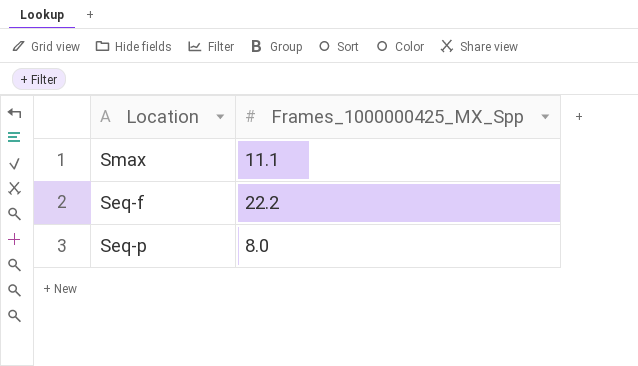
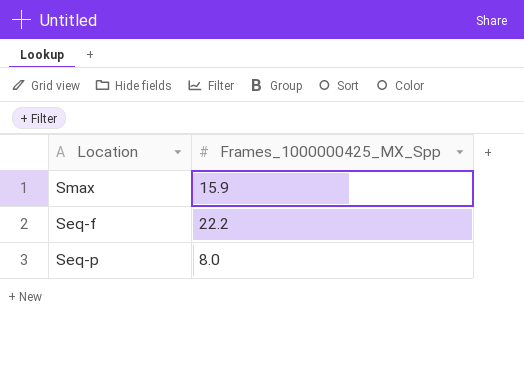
Smax | Frames_1000000425_MX_Spp: 11.1 -> 15.9

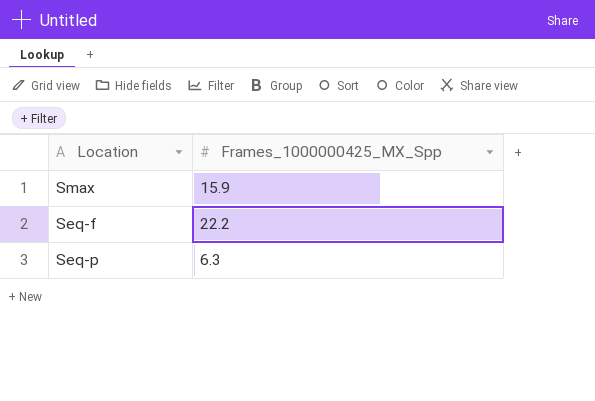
Seq-p | Frames_1000000425_MX_Spp: 8.0 -> 6.3

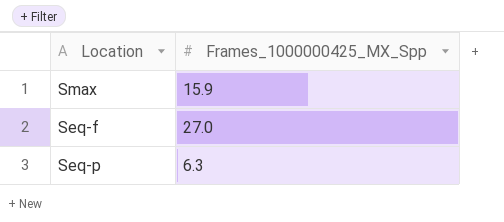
Seq-f | Frames_1000000425_MX_Spp: 22.2 -> 27.0

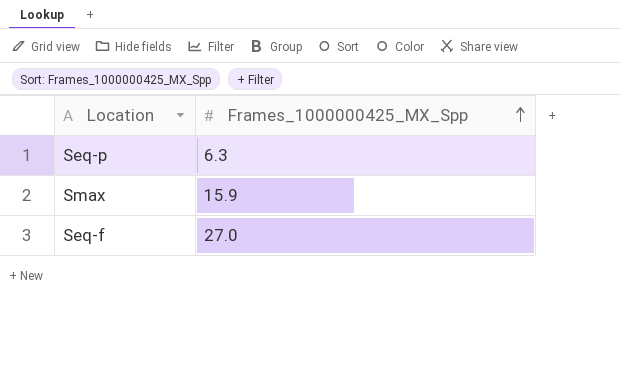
row order: none -> Frames_1000000425_MX_Spp ascending

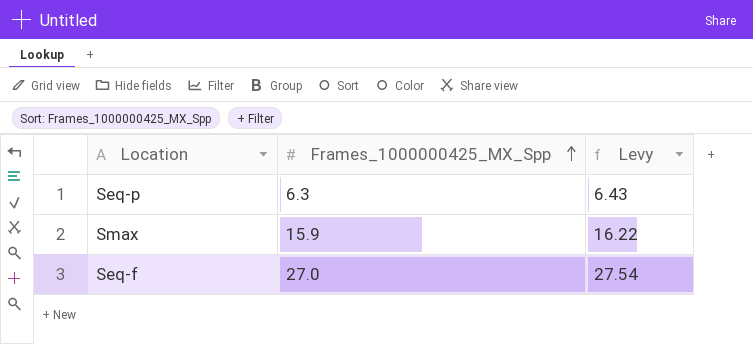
column Levy | formula: none -> [Frames_1000000425_MX_Spp] * 1.02

